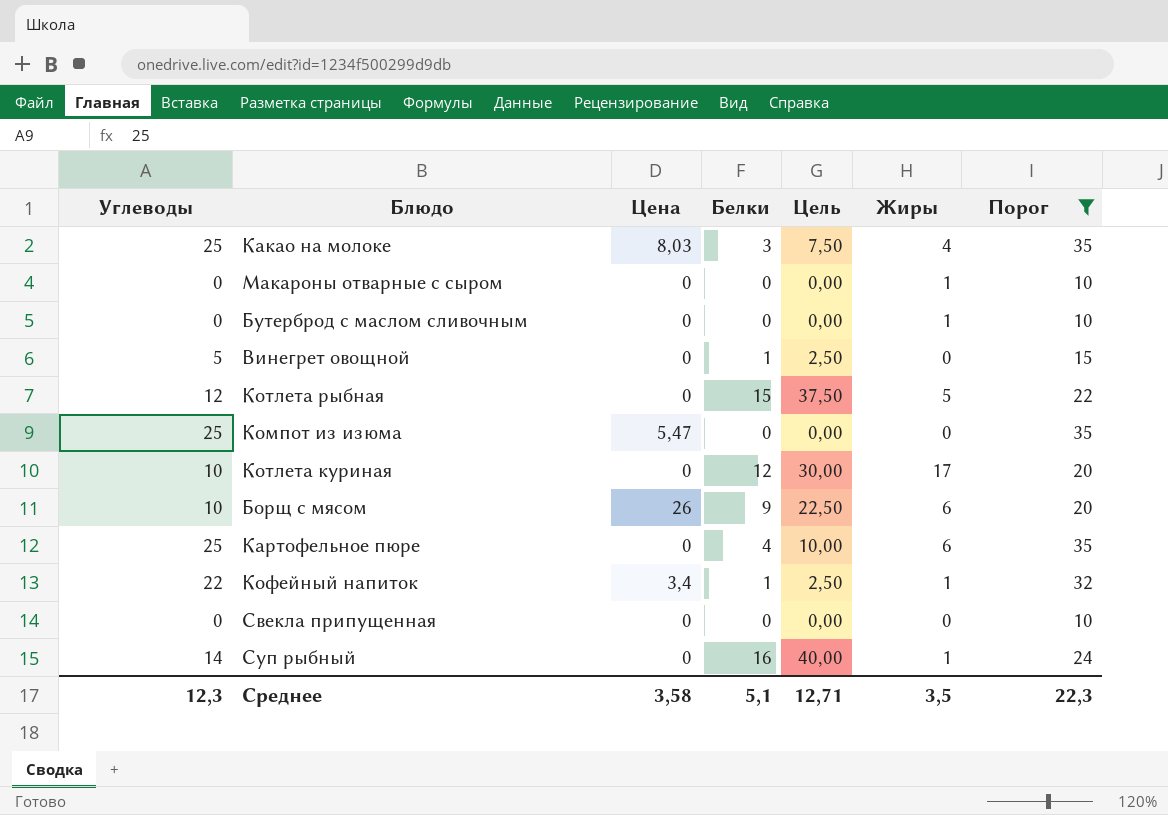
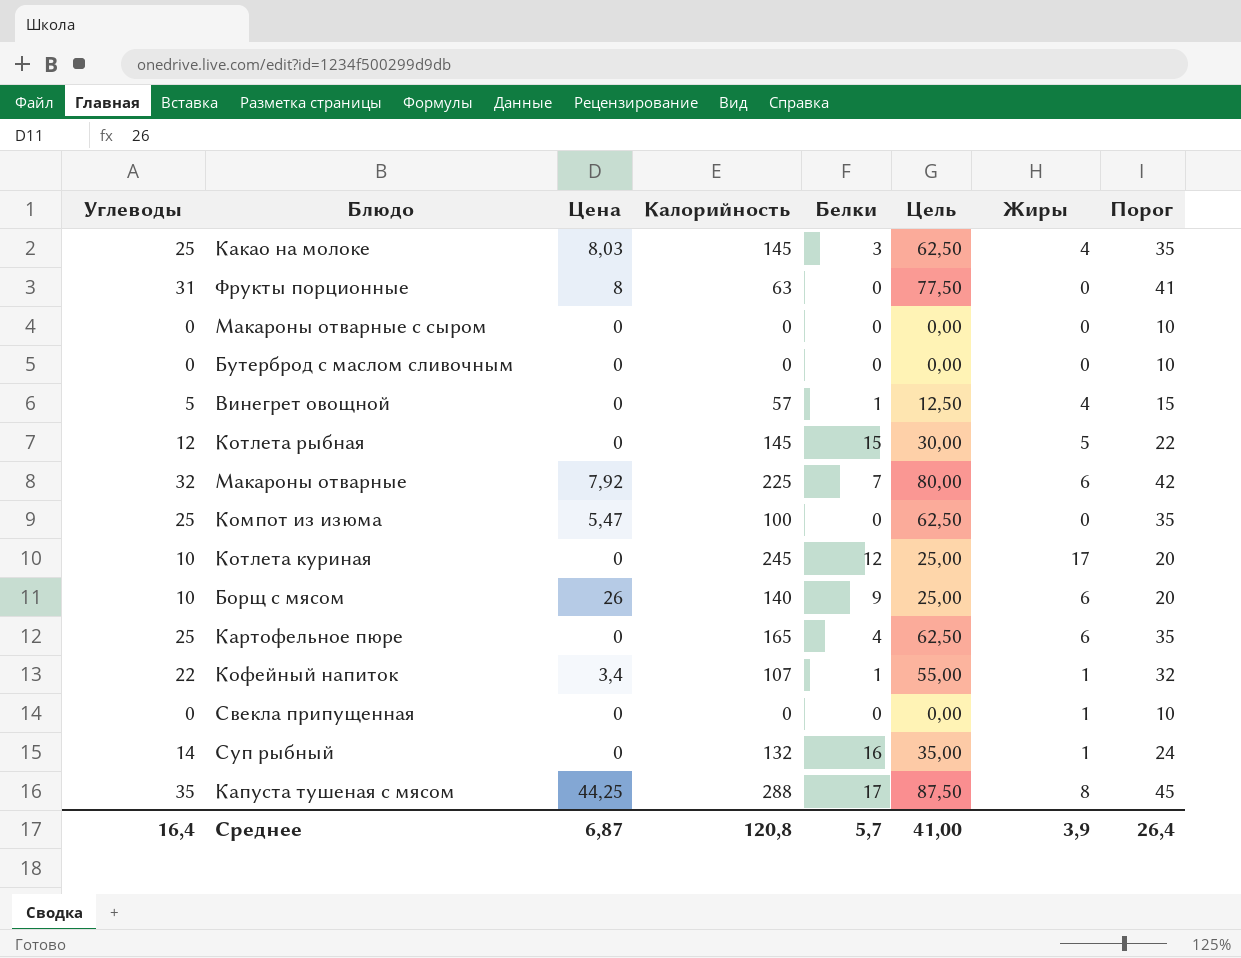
filter: Порог <= 35 -> none
column Калорийность | position: none -> 4
column Цель | formula: [Белки] * 2,5 -> [Углеводы] * 2,5
Макароны отварные с сыром | Жиры: 1 -> 0
Бутерброд с маслом сливочным | Жиры: 1 -> 0
Винегрет овощной | Жиры: 0 -> 4
Свекла припущенная | Жиры: 0 -> 1
Среднее | Углеводы: 12,3 -> 16,4
Среднее | Цена: 3,58 -> 6,87
Среднее | Белки: 5,1 -> 5,7
Среднее | Цель: 12,71 -> 41,00
Среднее | Жиры: 3,5 -> 3,9
Среднее | Порог: 22,3 -> 26,4

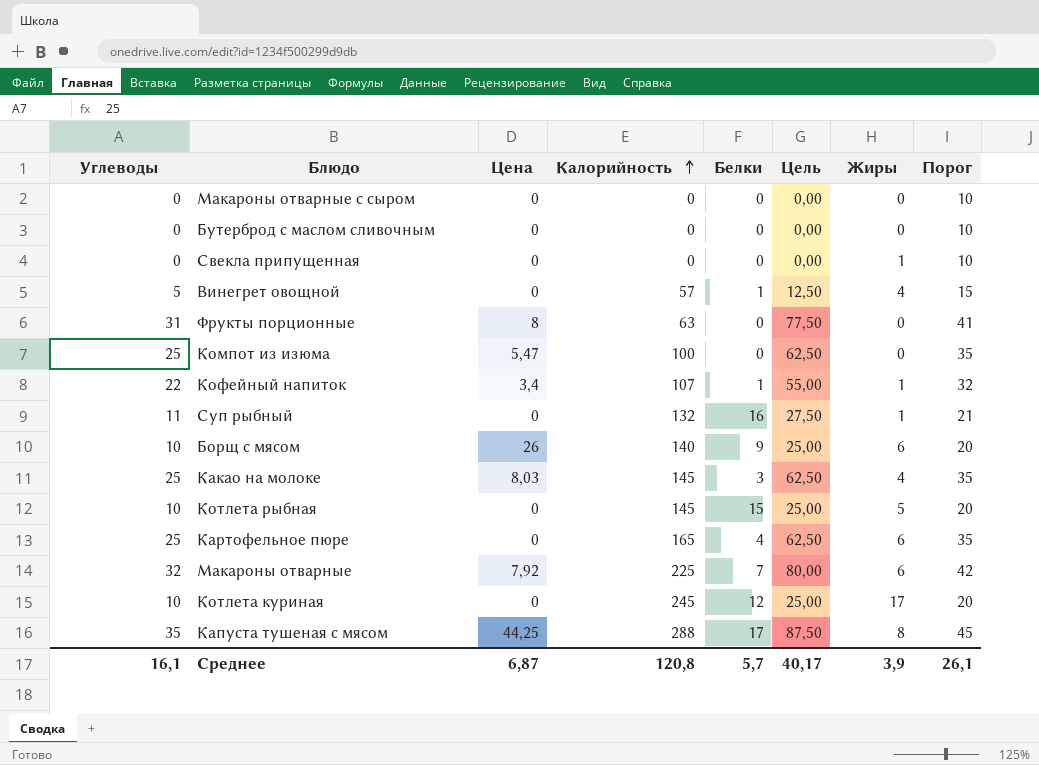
row order: none -> Калорийность ascending
Суп рыбный | Углеводы: 14 -> 11
Суп рыбный | Цель: 35,00 -> 27,50
Суп рыбный | Порог: 24 -> 21
Котлета рыбная | Углеводы: 12 -> 10
Котлета рыбная | Цель: 30,00 -> 25,00
Котлета рыбная | Порог: 22 -> 20
Среднее | Углеводы: 16,4 -> 16,1
Среднее | Цель: 41,00 -> 40,17
Среднее | Порог: 26,4 -> 26,1

